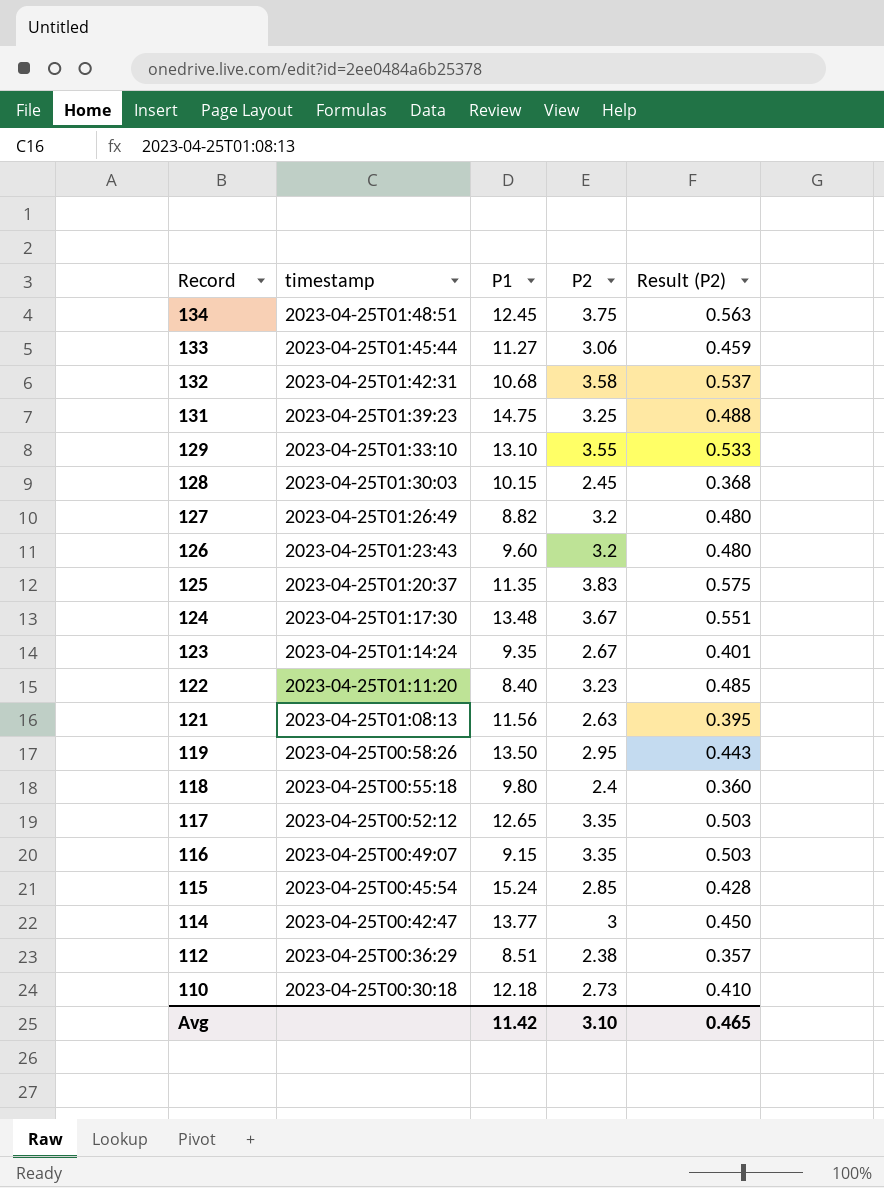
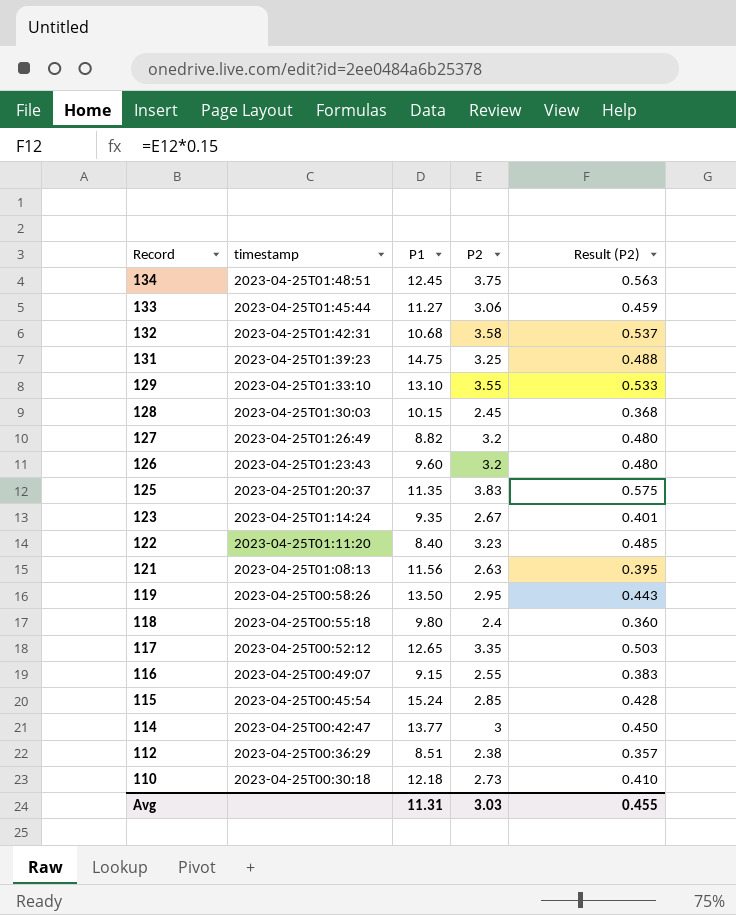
row 124: 2023-04-25T01:17:30 | 13.48 | 3.67 | 0.551 -> none
116 | P2: 3.35 -> 2.55
116 | Result (P2): 0.503 -> 0.383
Avg | P1: 11.42 -> 11.31
Avg | P2: 3.10 -> 3.03
Avg | Result (P2): 0.465 -> 0.455

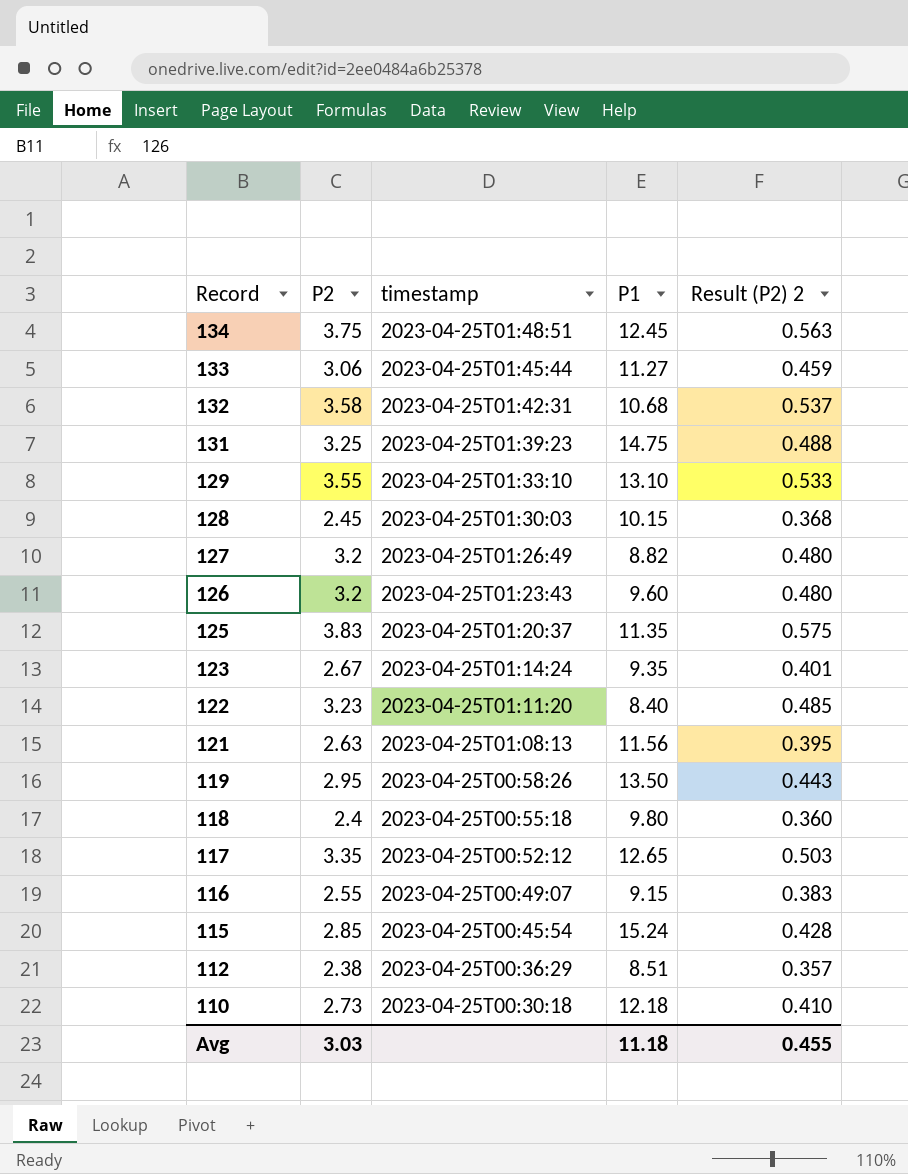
column P2 | position: 4 -> 2
column name: Result (P2) -> Result (P2) 2
row 114: 2023-04-25T00:42:47 | 13.77 | 3 | 0.450 -> none
Avg | P1: 11.31 -> 11.18

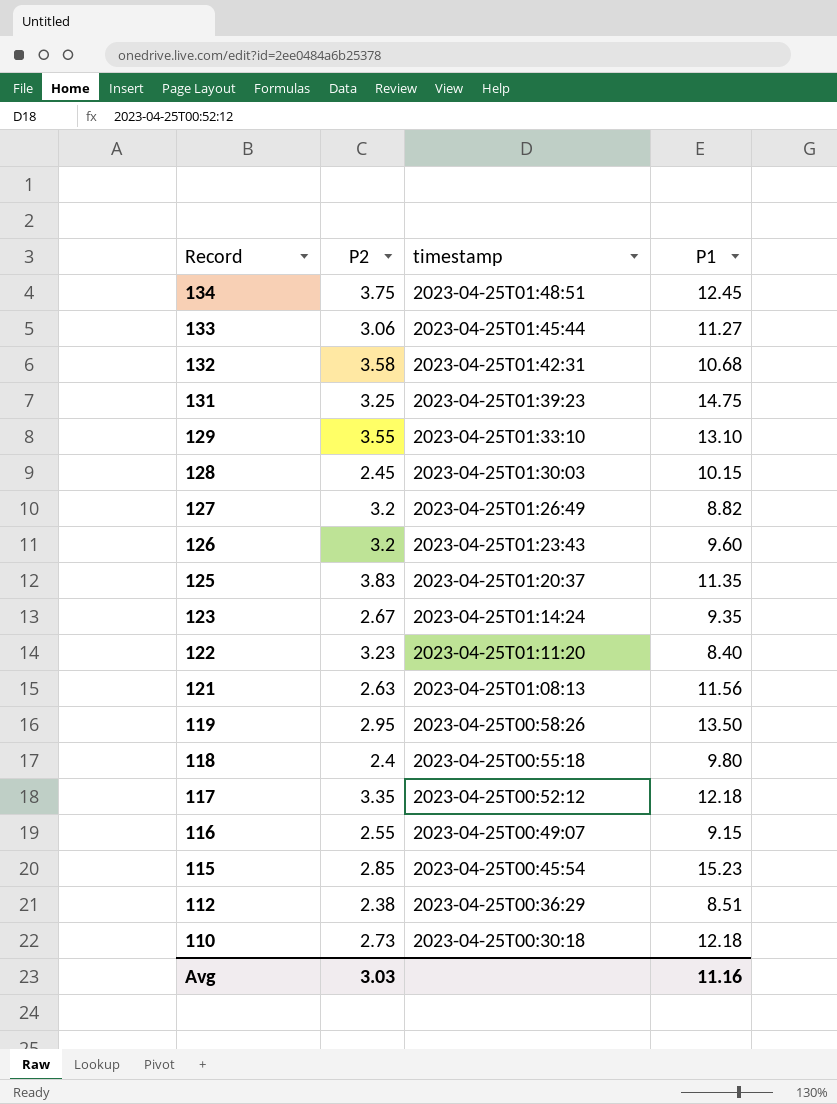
column Result (P2) 2 | formula: [P2] * 0.15 -> none
117 | P1: 12.65 -> 12.18
115 | P1: 15.24 -> 15.23
Avg | P1: 11.18 -> 11.16

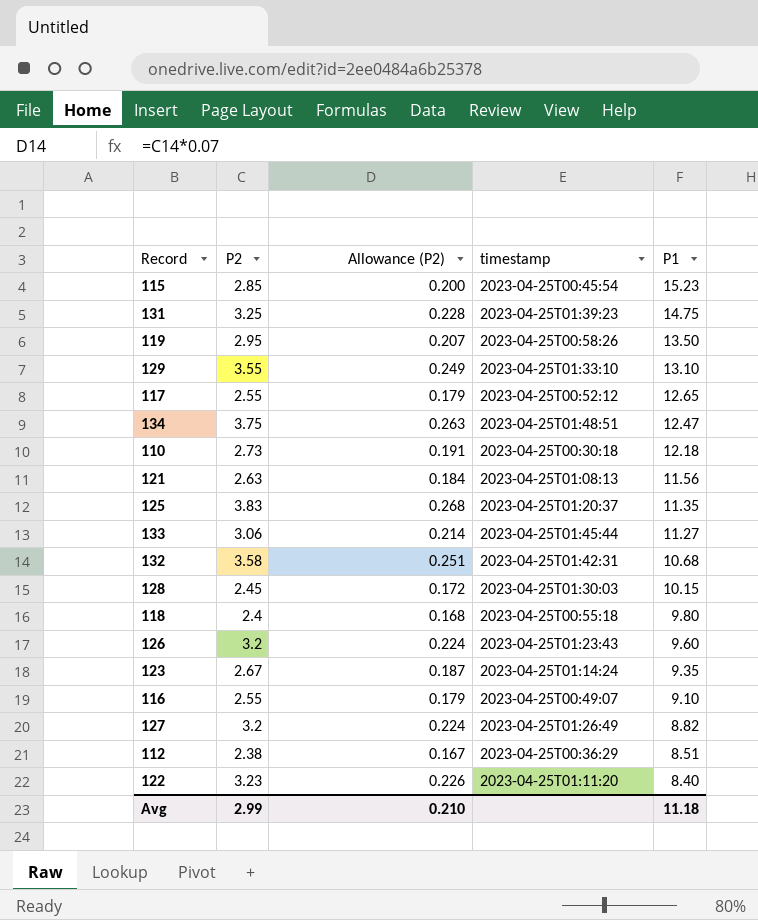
row order: Record descending -> P1 descending
column Allowance (P2) | formula: none -> [P2] * 0.07
117 | P2: 3.35 -> 2.55
117 | P1: 12.18 -> 12.65
134 | P1: 12.45 -> 12.47
116 | P1: 9.15 -> 9.10
Avg | P2: 3.03 -> 2.99
Avg | P1: 11.16 -> 11.18

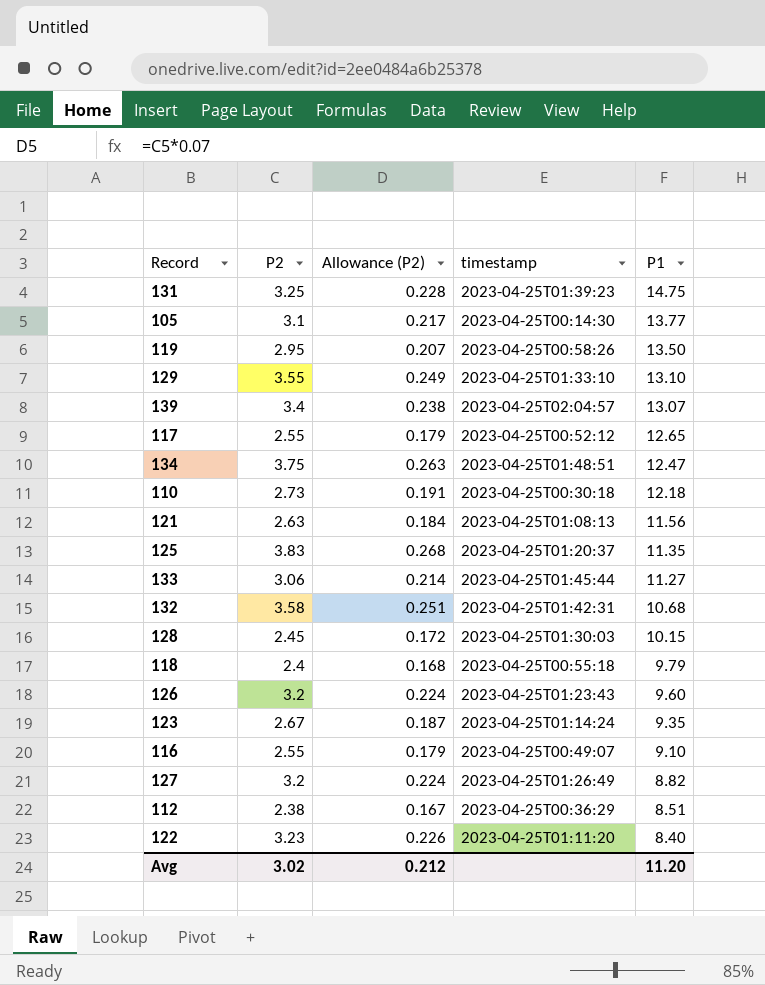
row 115: 2.85 | 0.200 | 2023-04-25T00:45:54 | 15.23 -> none
row 105: none -> 3.1 | 0.217 | 2023-04-25T00:14:30 | 13.77
row 139: none -> 3.4 | 0.238 | 2023-04-25T02:04:57 | 13.07
118 | P1: 9.80 -> 9.79
Avg | P2: 2.99 -> 3.02
Avg | Allowance (P2): 0.210 -> 0.212
Avg | P1: 11.18 -> 11.20

